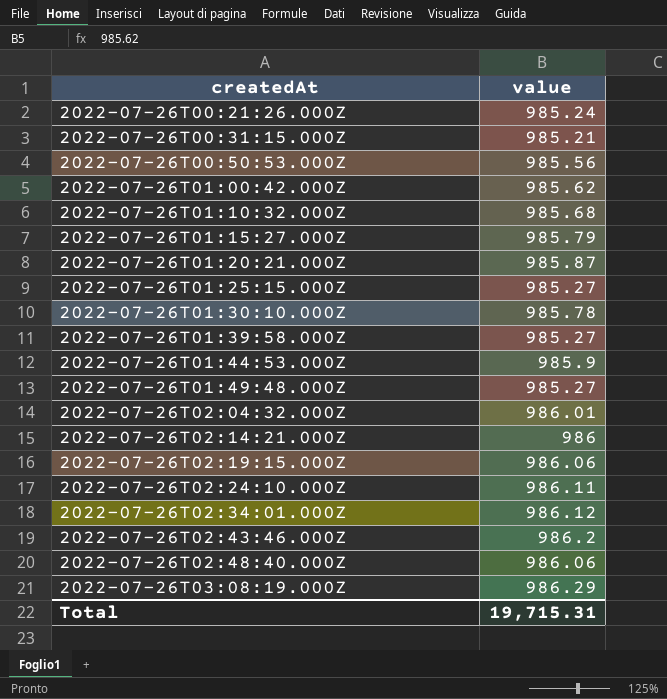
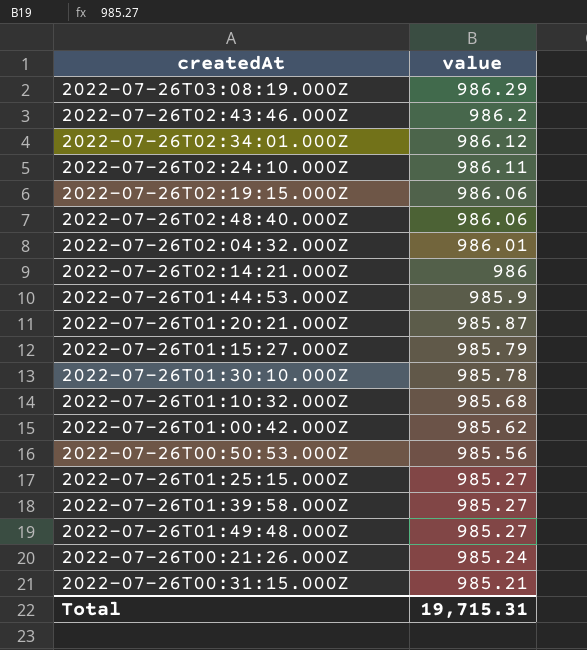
row order: createdAt ascending -> value descending

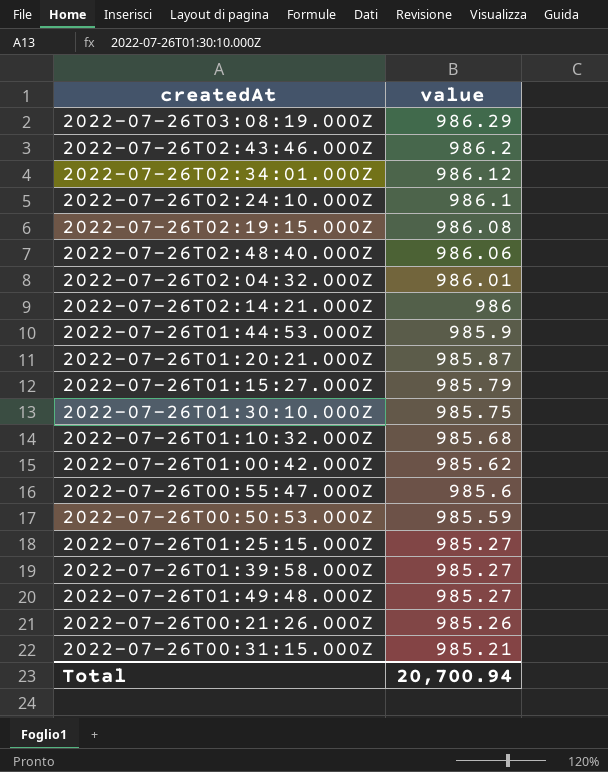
2022-07-26T02:24:10.000Z | value: 986.11 -> 986.1
2022-07-26T02:19:15.000Z | value: 986.06 -> 986.08
2022-07-26T01:30:10.000Z | value: 985.78 -> 985.75
row 2022-07-26T00:55:47.000Z: none -> 985.6
2022-07-26T00:50:53.000Z | value: 985.56 -> 985.59
2022-07-26T00:21:26.000Z | value: 985.24 -> 985.26
Total | value: 19,715.31 -> 20,700.94

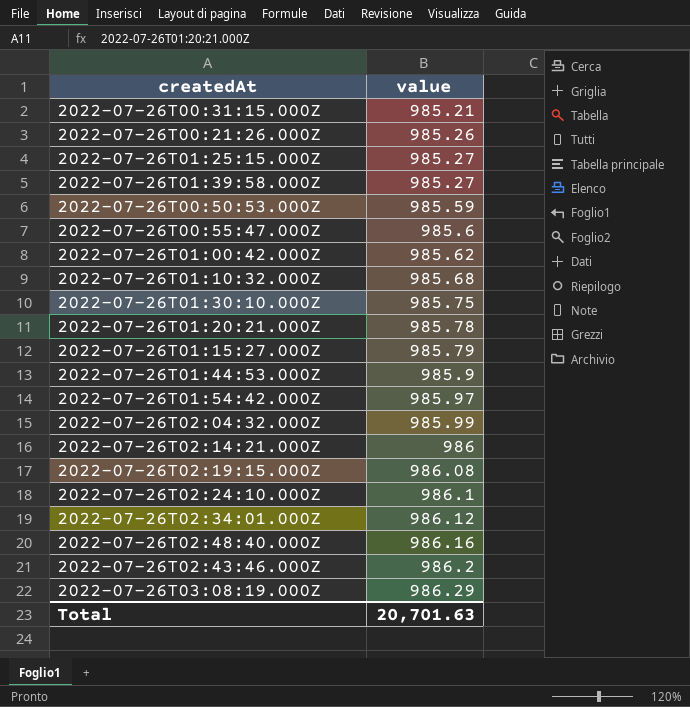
row order: value descending -> value ascending
row 2022-07-26T01:49:48.000Z: 985.27 -> none
2022-07-26T01:20:21.000Z | value: 985.87 -> 985.78
row 2022-07-26T01:54:42.000Z: none -> 985.97
2022-07-26T02:04:32.000Z | value: 986.01 -> 985.99
2022-07-26T02:48:40.000Z | value: 986.06 -> 986.16
Total | value: 20,700.94 -> 20,701.63

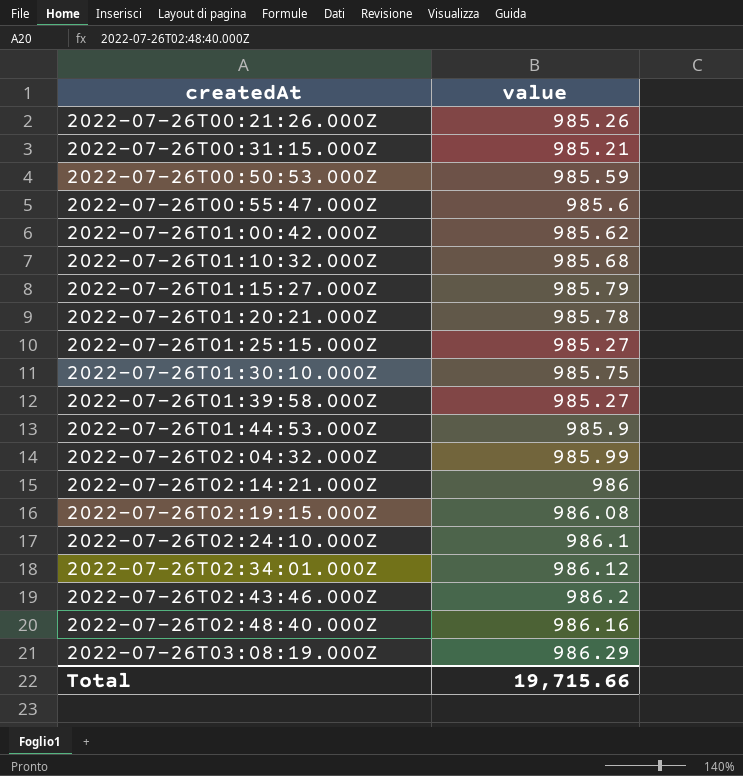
row order: value ascending -> createdAt ascending
row 2022-07-26T01:54:42.000Z: 985.97 -> none
Total | value: 20,701.63 -> 19,715.66

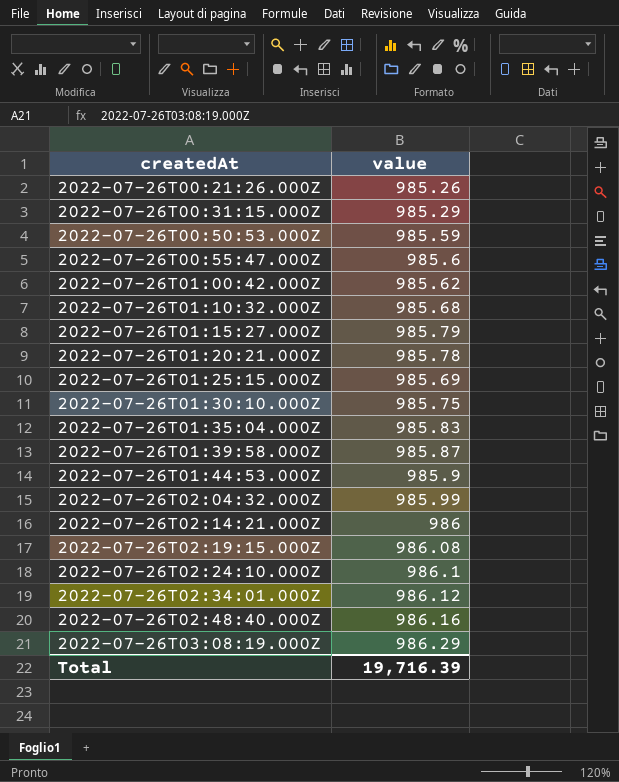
row 2022-07-26T02:43:46.000Z: 986.2 -> none
2022-07-26T00:31:15.000Z | value: 985.21 -> 985.29
2022-07-26T01:25:15.000Z | value: 985.27 -> 985.69
row 2022-07-26T01:35:04.000Z: none -> 985.83
2022-07-26T01:39:58.000Z | value: 985.27 -> 985.87
Total | value: 19,715.66 -> 19,716.39

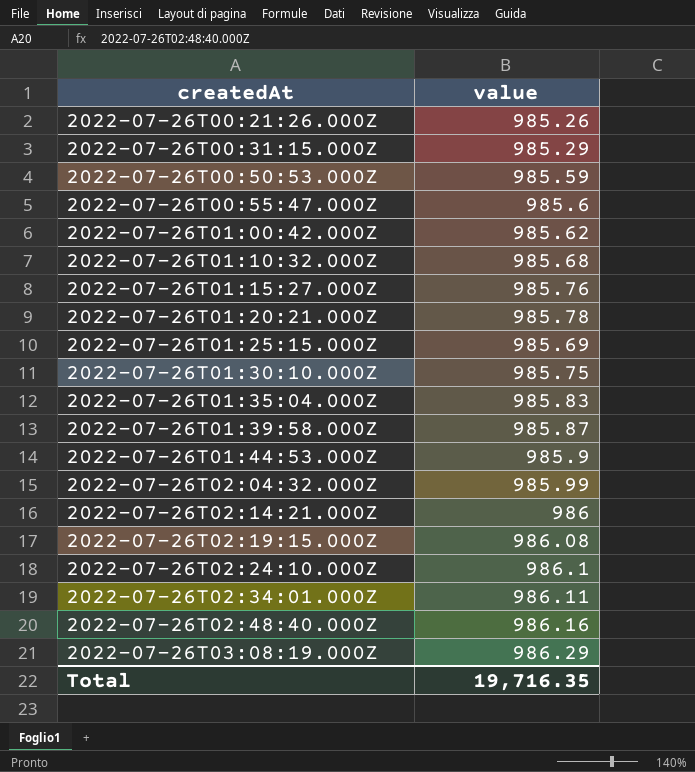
2022-07-26T01:15:27.000Z | value: 985.79 -> 985.76
2022-07-26T02:34:01.000Z | value: 986.12 -> 986.11
Total | value: 19,716.39 -> 19,716.35

